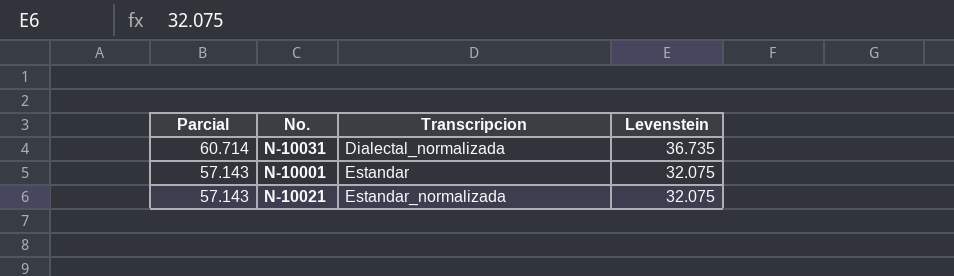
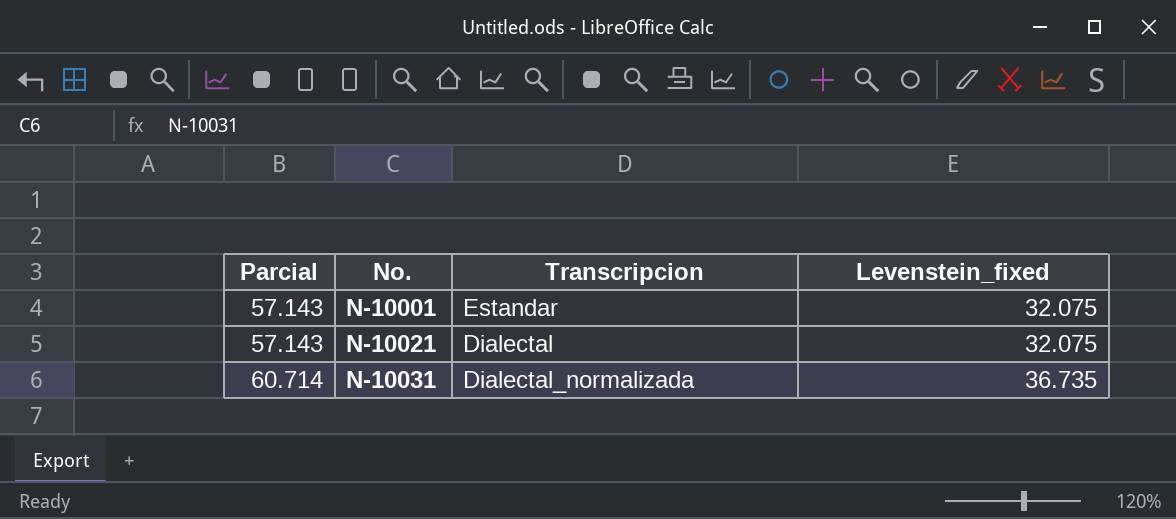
row order: Parcial descending -> Parcial ascending
column name: Levenstein -> Levenstein_fixed
N-10021 | Transcripcion: Estandar_normalizada -> Dialectal

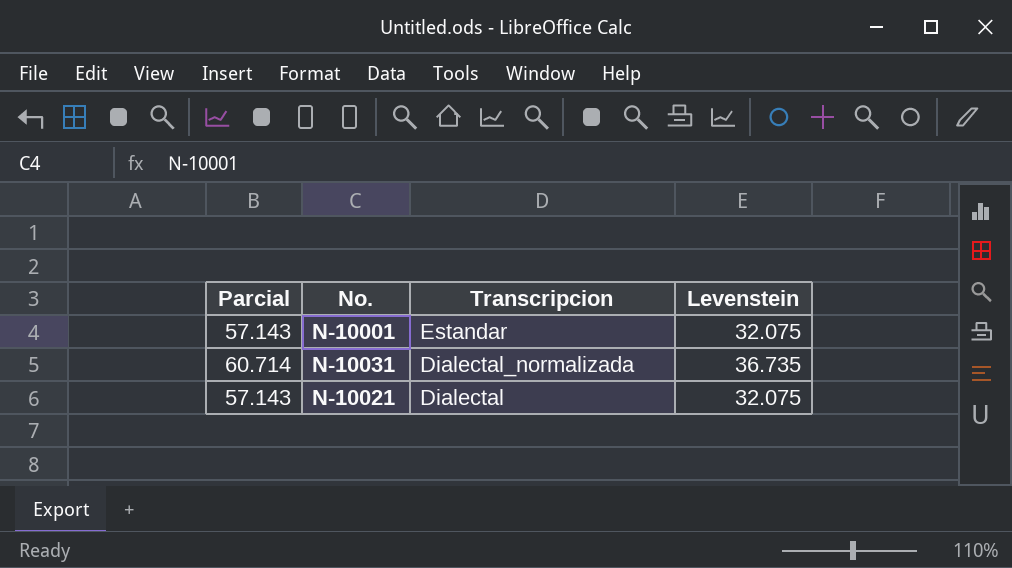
row order: Parcial ascending -> Transcripcion descending
column name: Levenstein_fixed -> Levenstein

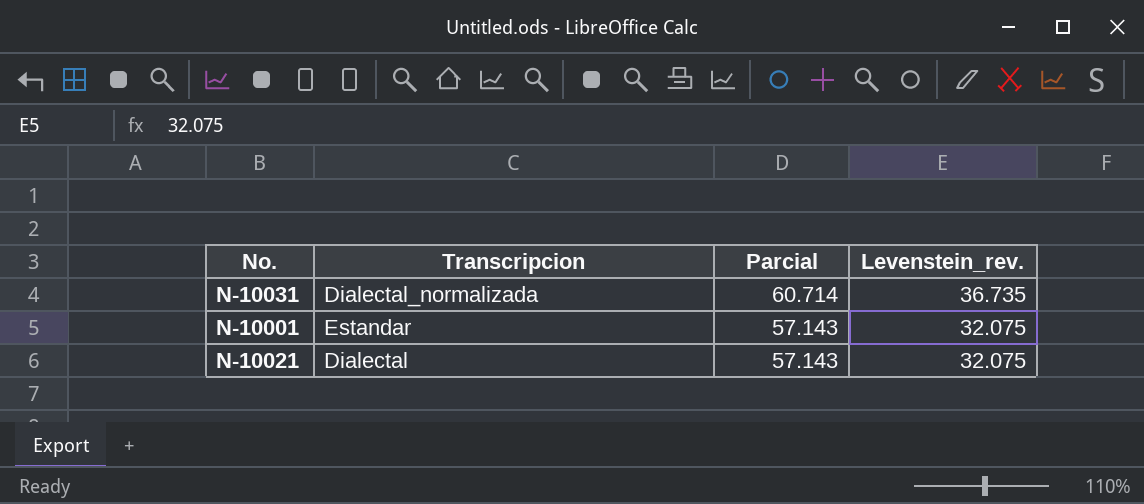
row order: Transcripcion descending -> Parcial descending
column Parcial | position: 1 -> 3
column name: Levenstein -> Levenstein_rev.

